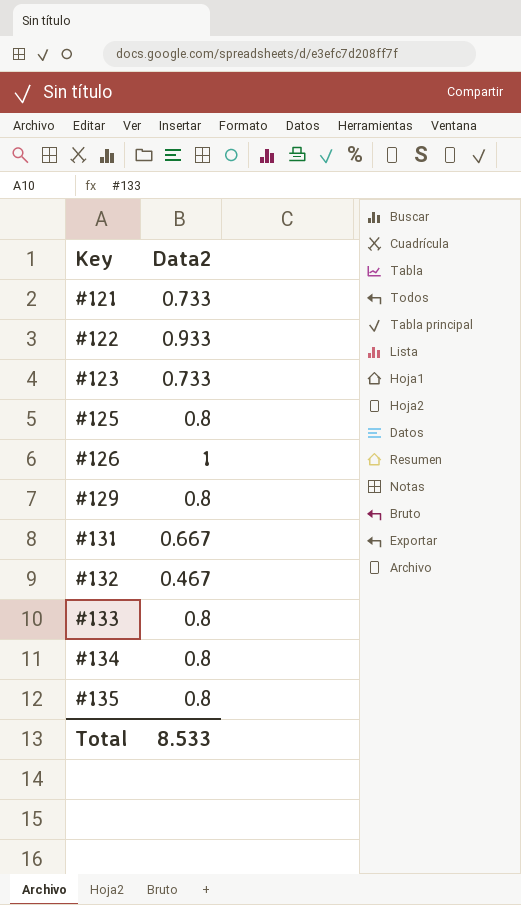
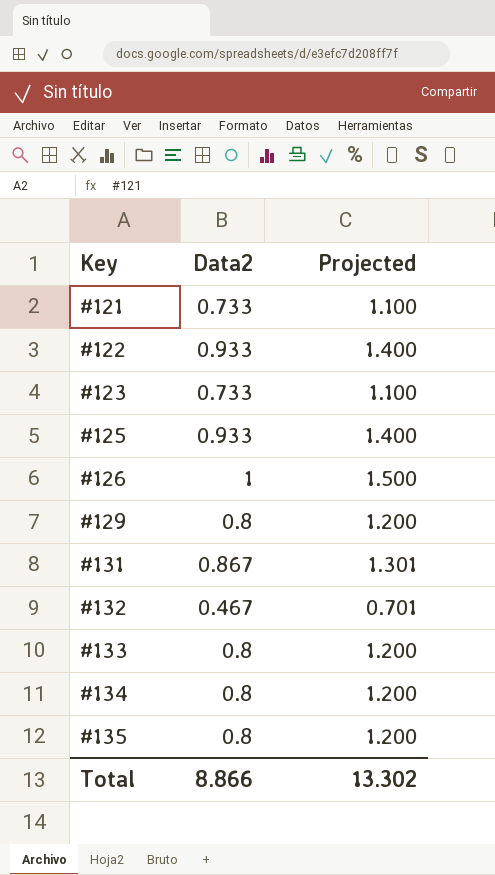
column Projected | formula: none -> [Data2] * 1.5
#125 | Data2: 0.8 -> 0.933
#131 | Data2: 0.667 -> 0.867
Total | Data2: 8.533 -> 8.866

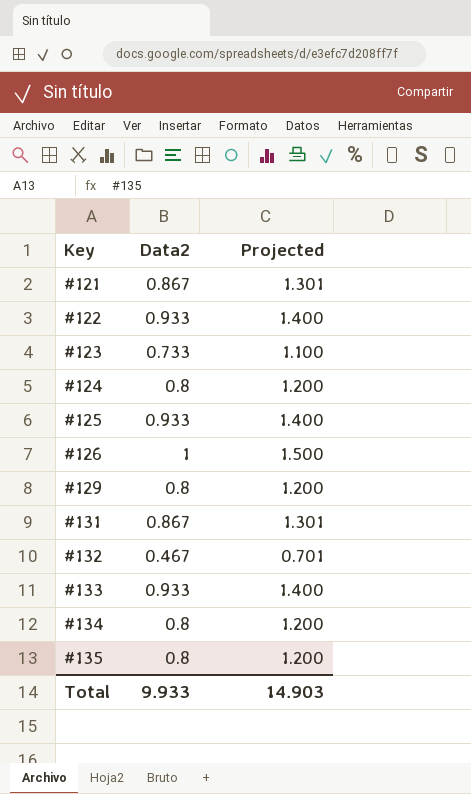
#121 | Data2: 0.733 -> 0.867
#121 | Projected: 1.100 -> 1.301
row #124: none -> 0.8 | 1.200
#133 | Data2: 0.8 -> 0.933
#133 | Projected: 1.200 -> 1.400
Total | Data2: 8.866 -> 9.933
Total | Projected: 13.302 -> 14.903

